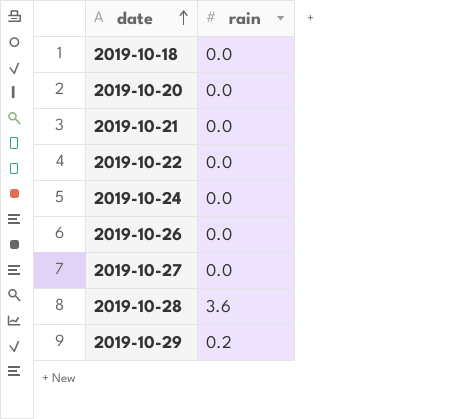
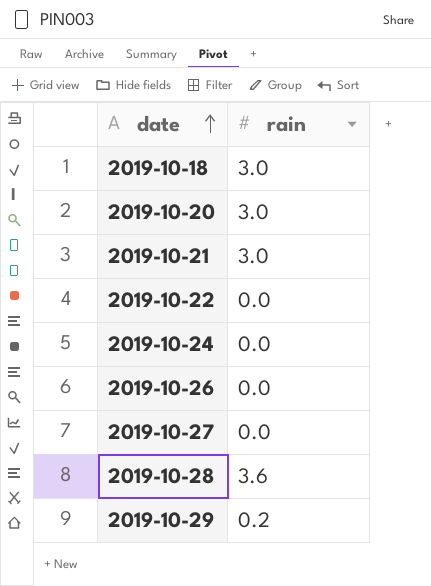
2019-10-18 | rain: 0.0 -> 3.0
2019-10-20 | rain: 0.0 -> 3.0
2019-10-21 | rain: 0.0 -> 3.0

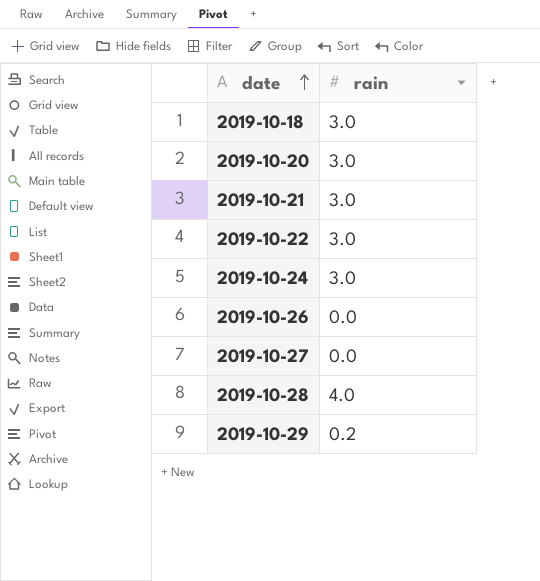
2019-10-22 | rain: 0.0 -> 3.0
2019-10-24 | rain: 0.0 -> 3.0
2019-10-28 | rain: 3.6 -> 4.0

